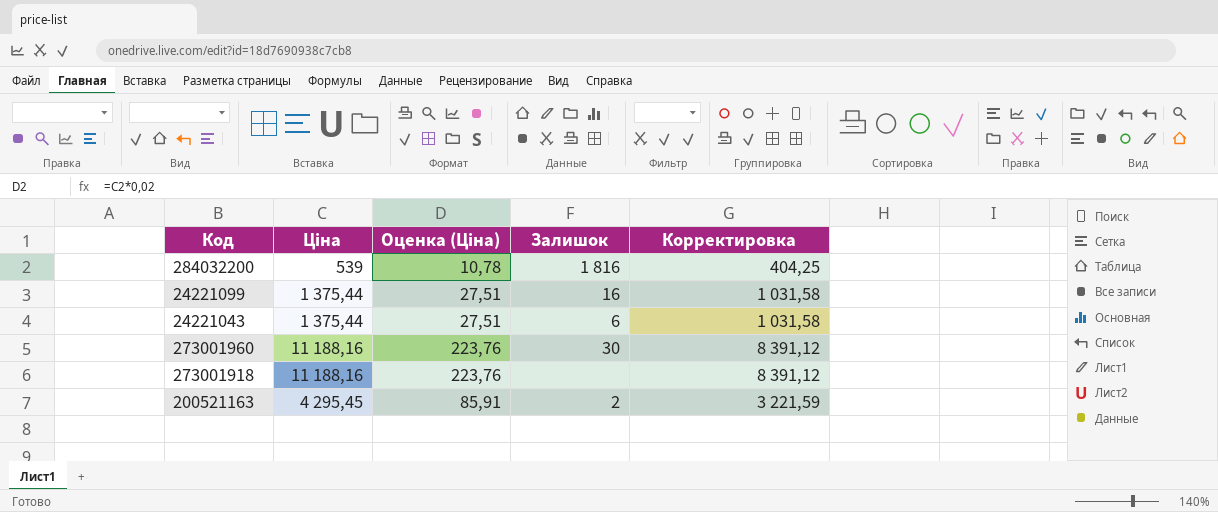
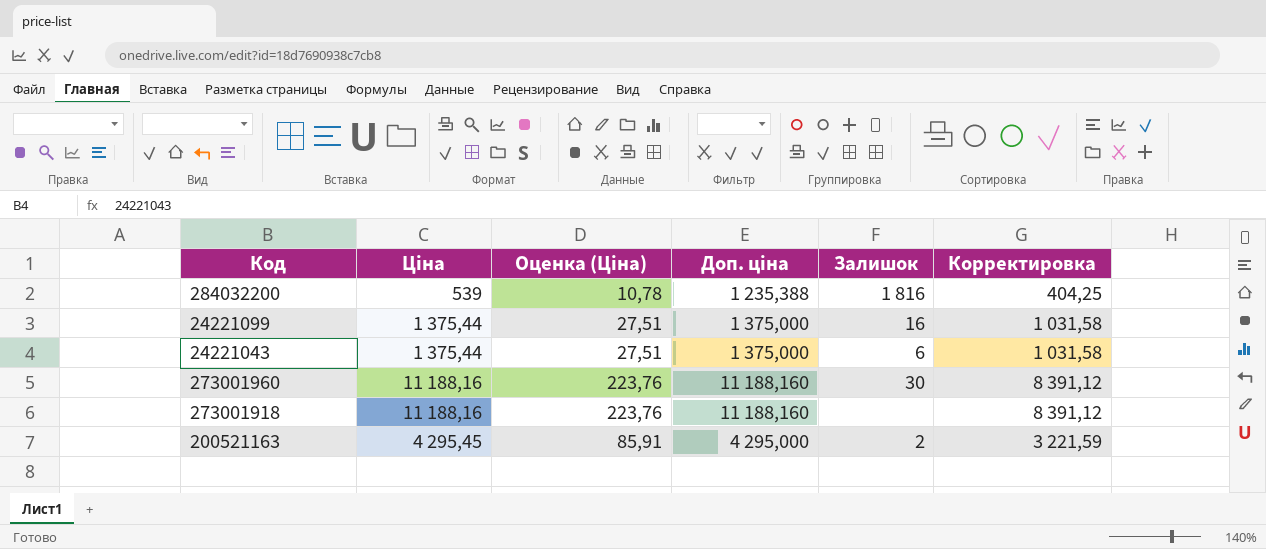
column Доп. ціна | position: none -> 4

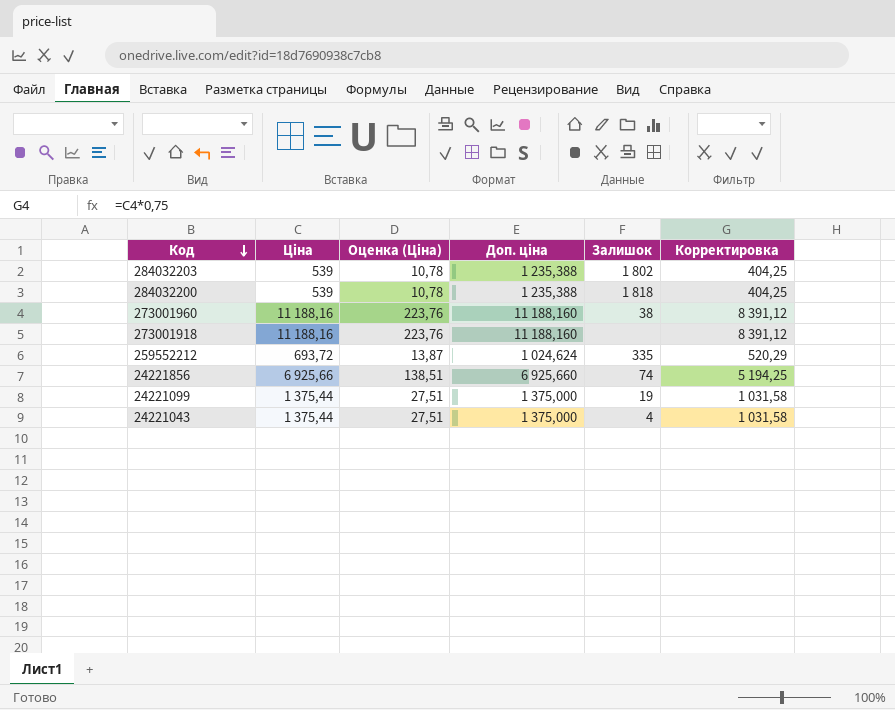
row order: none -> Код descending
row 200521163: 4 295,45 | 85,91 | 4 295,000 | 2 | 3 221,59 -> none
row 284032203: none -> 539 | 10,78 | 1 235,388 | 1 802 | 404,25
284032200 | Залишок: 1 816 -> 1 818
273001960 | Залишок: 30 -> 38
row 259552212: none -> 693,72 | 13,87 | 1 024,624 | 335 | 520,29
row 24221856: none -> 6 925,66 | 138,51 | 6 925,660 | 74 | 5 194,25
24221099 | Залишок: 16 -> 19
24221043 | Залишок: 6 -> 4

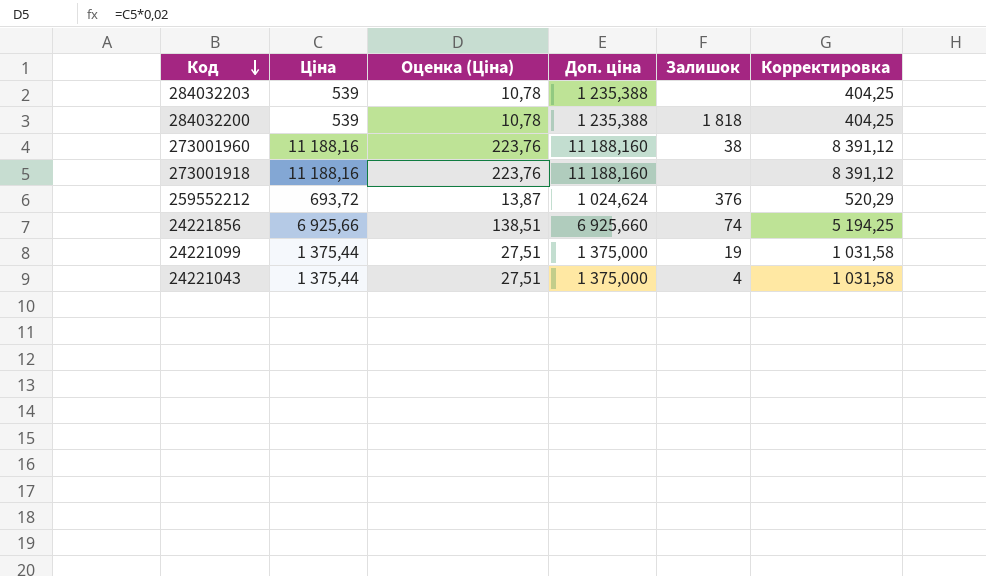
284032203 | Залишок: 1 802 -> none
259552212 | Залишок: 335 -> 376

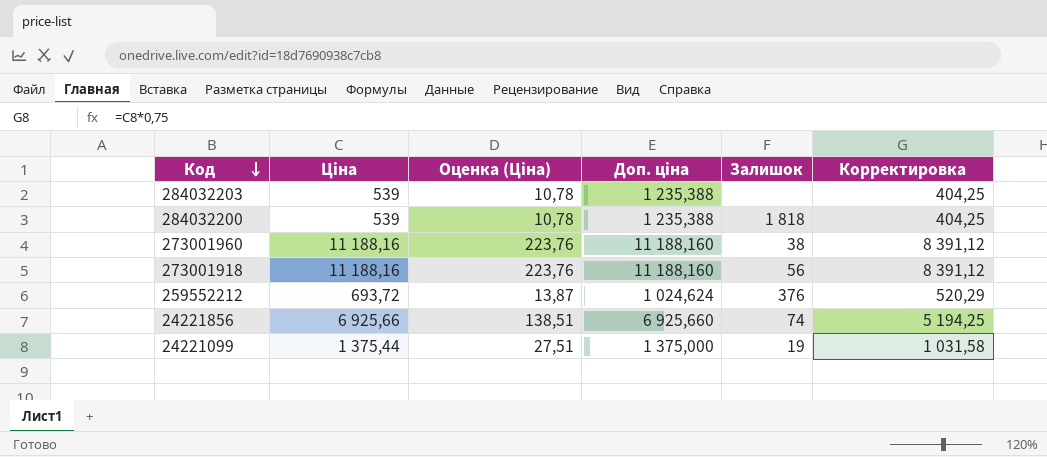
row 24221043: 1 375,44 | 27,51 | 1 375,000 | 4 | 1 031,58 -> none
273001918 | Залишок: none -> 56

